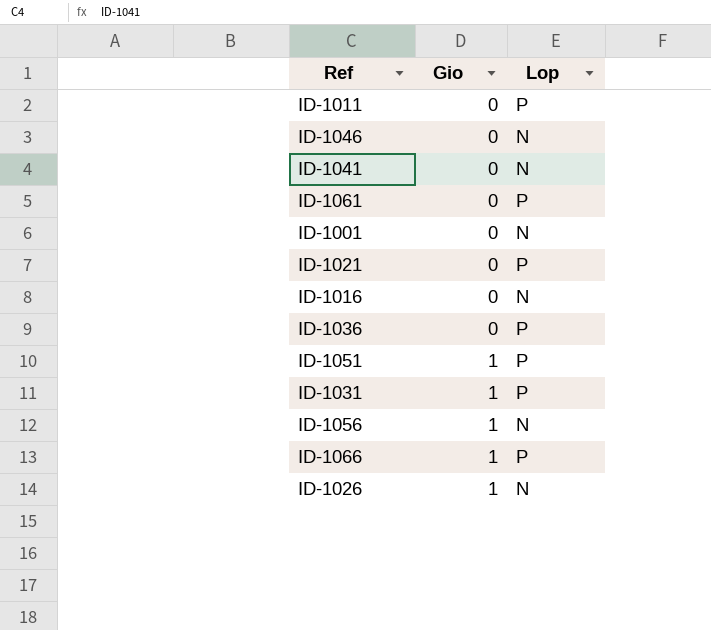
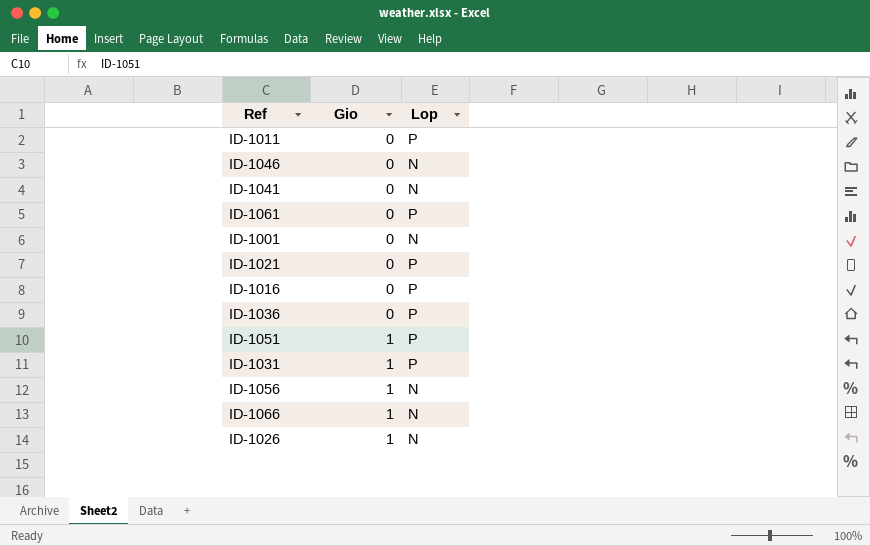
ID-1016 | Lop: N -> P
ID-1066 | Lop: P -> N

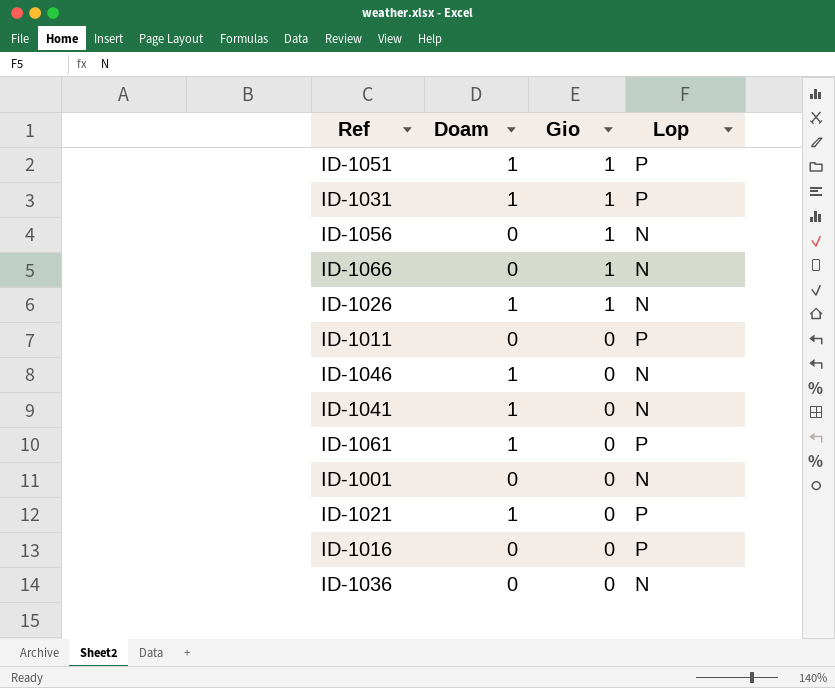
row order: Gio ascending -> Gio descending
column Doam | position: none -> 2
ID-1036 | Lop: P -> N

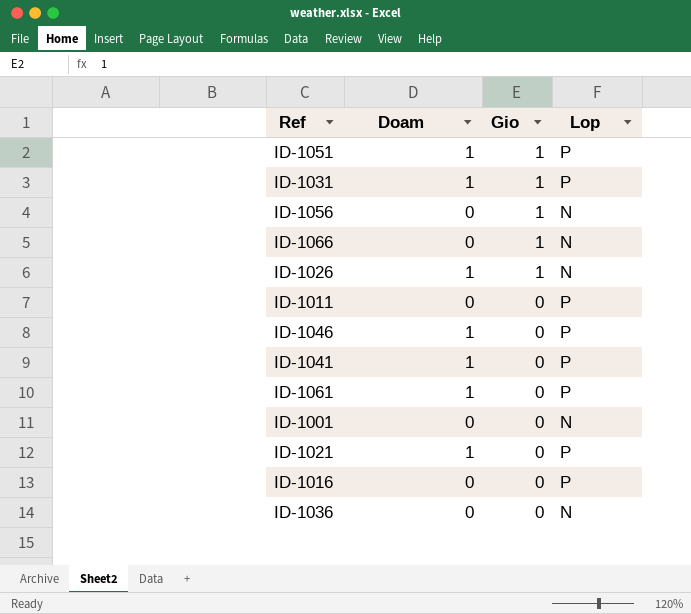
ID-1046 | Lop: N -> P
ID-1041 | Lop: N -> P

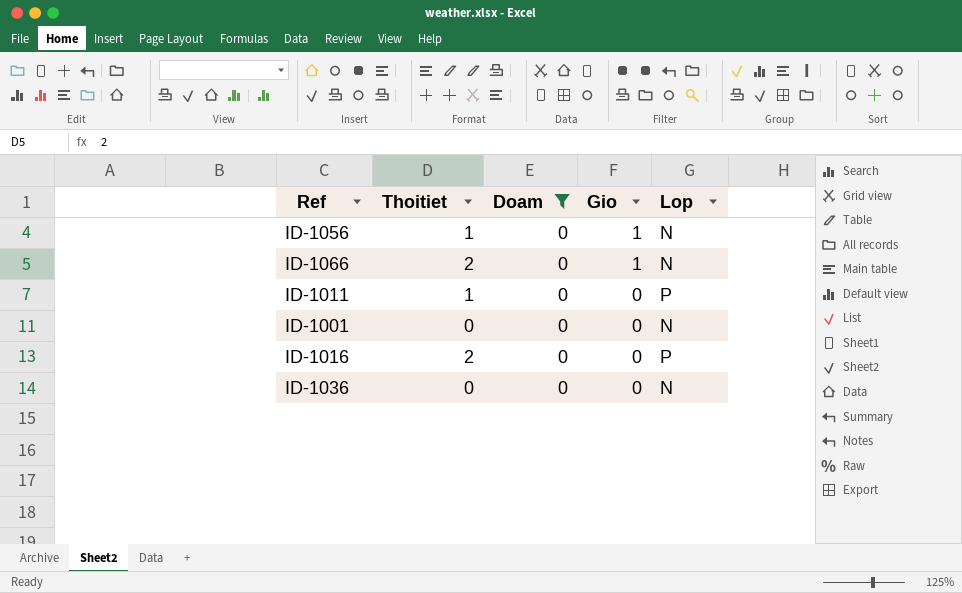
filter: none -> Doam = 0
column Thoitiet | position: none -> 2

